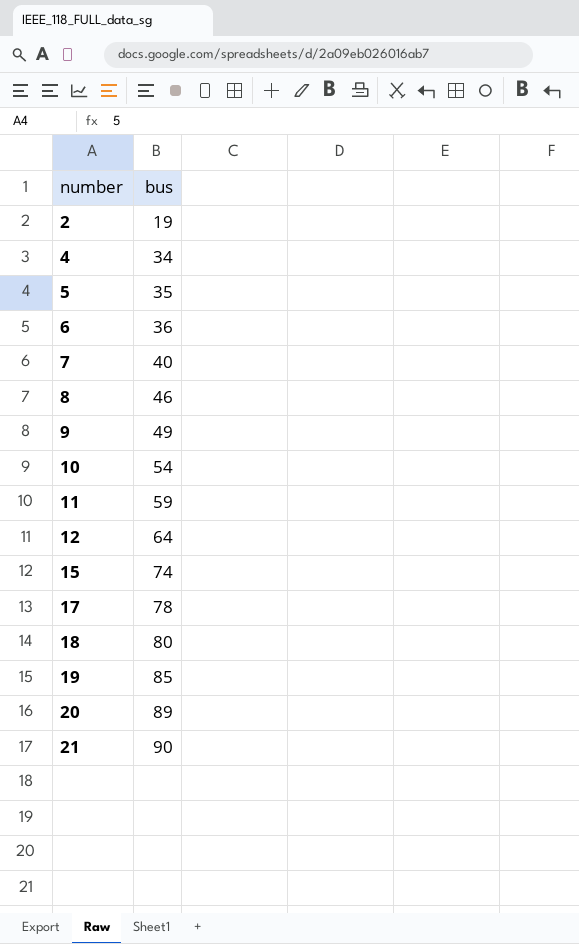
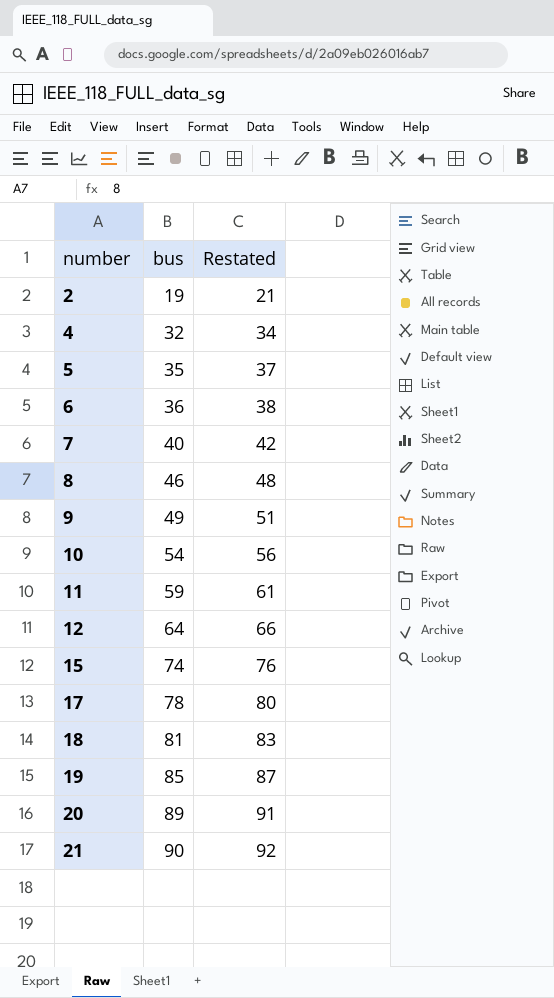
column Restated | formula: none -> [bus] + 2
4 | bus: 34 -> 32
18 | bus: 80 -> 81

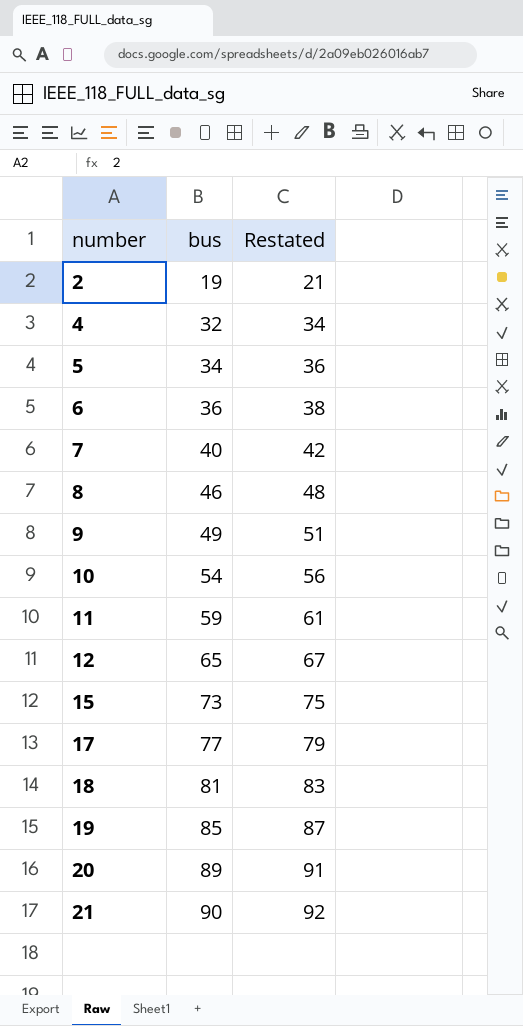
5 | bus: 35 -> 34
5 | Restated: 37 -> 36
12 | bus: 64 -> 65
12 | Restated: 66 -> 67
15 | bus: 74 -> 73
15 | Restated: 76 -> 75
17 | bus: 78 -> 77
17 | Restated: 80 -> 79

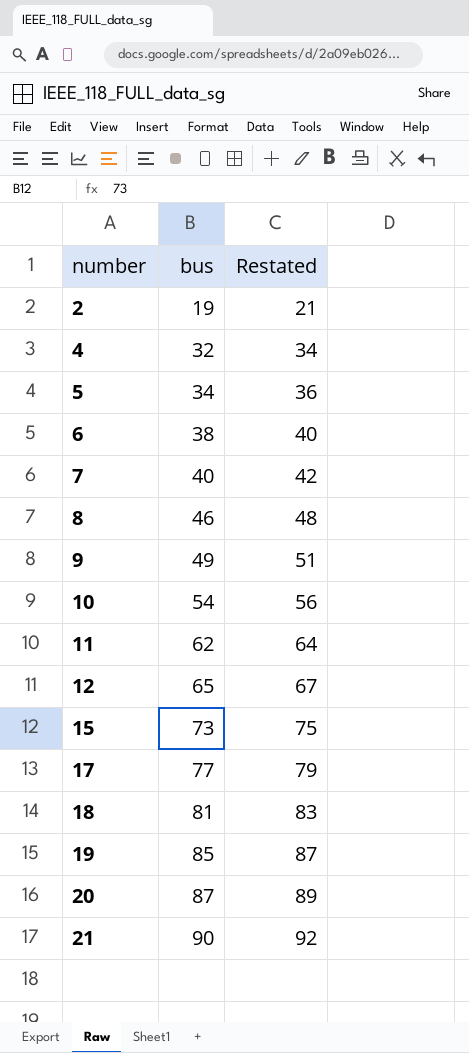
6 | bus: 36 -> 38
6 | Restated: 38 -> 40
11 | bus: 59 -> 62
11 | Restated: 61 -> 64
20 | bus: 89 -> 87
20 | Restated: 91 -> 89

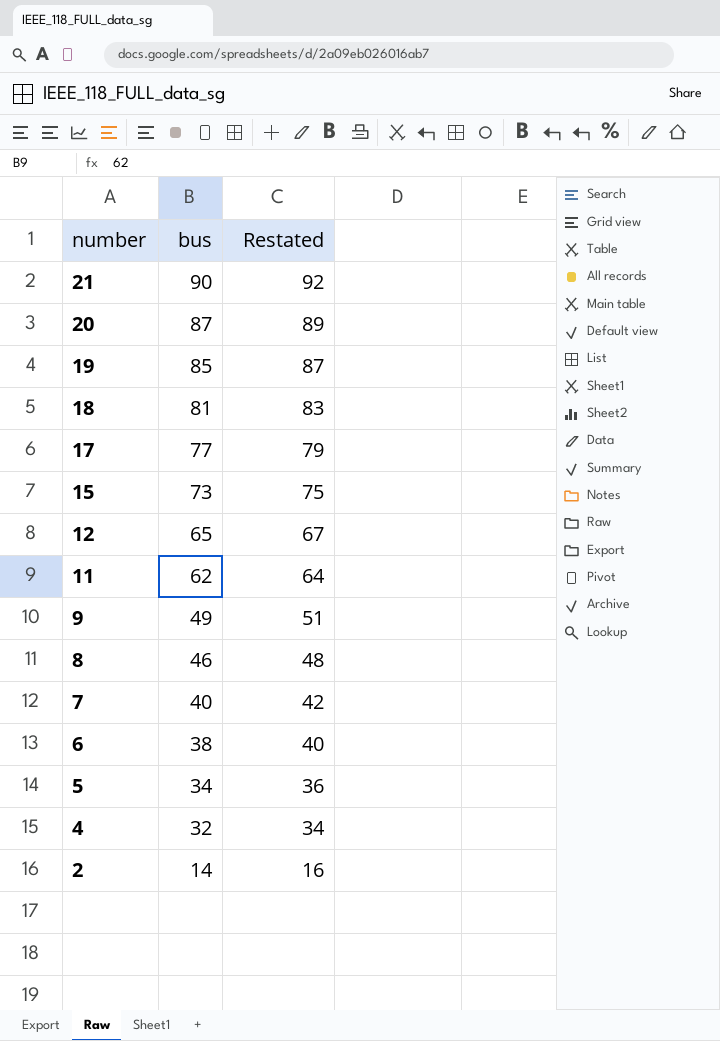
row order: number ascending -> number descending
row 10: 54 | 56 -> none
2 | bus: 19 -> 14
2 | Restated: 21 -> 16

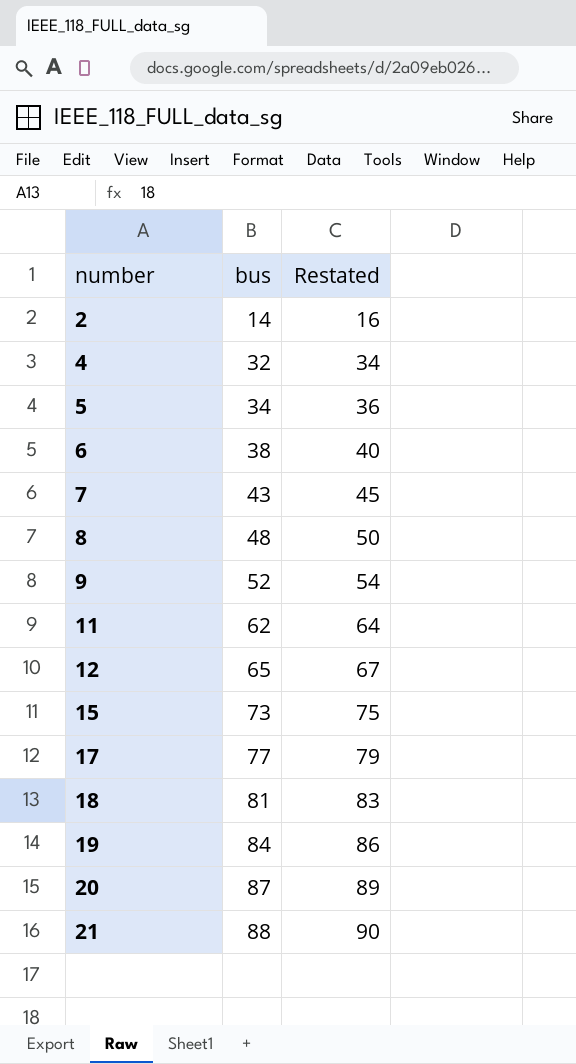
row order: number descending -> number ascending
7 | bus: 40 -> 43
7 | Restated: 42 -> 45
8 | bus: 46 -> 48
8 | Restated: 48 -> 50
9 | bus: 49 -> 52
9 | Restated: 51 -> 54
19 | bus: 85 -> 84
19 | Restated: 87 -> 86
21 | bus: 90 -> 88
21 | Restated: 92 -> 90

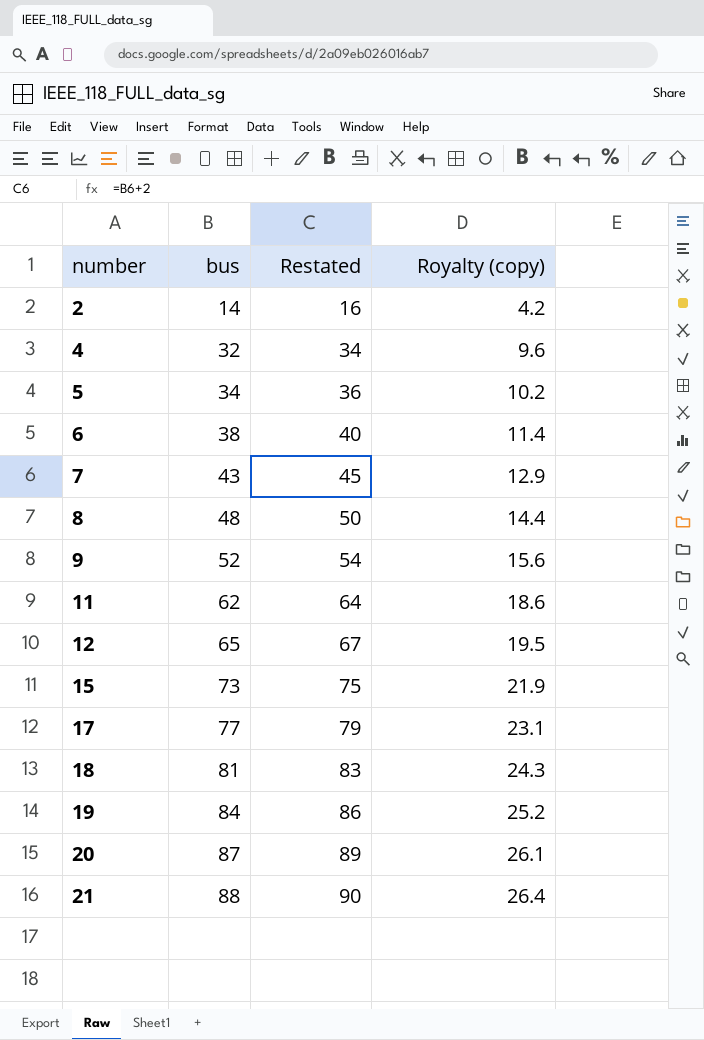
column Royalty (copy) | formula: none -> [bus] * 0.3

